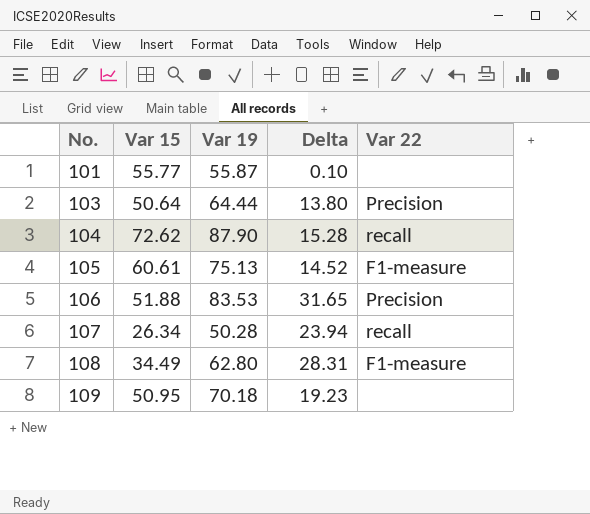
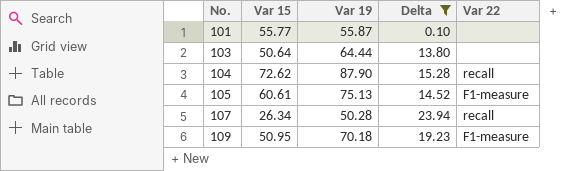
filter: none -> Delta <= 23.94
103 | Var 22: Precision -> none
109 | Var 22: none -> F1-measure

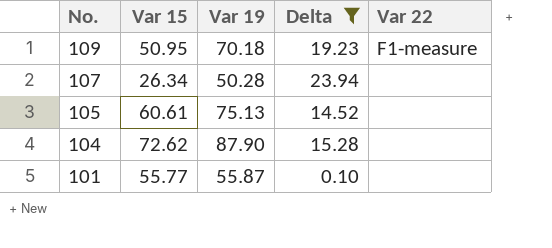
row order: No. ascending -> No. descending
row 103: 50.64 | 64.44 | 13.80 | none -> none
107 | Var 22: recall -> none
105 | Var 22: F1-measure -> none
104 | Var 22: recall -> none

